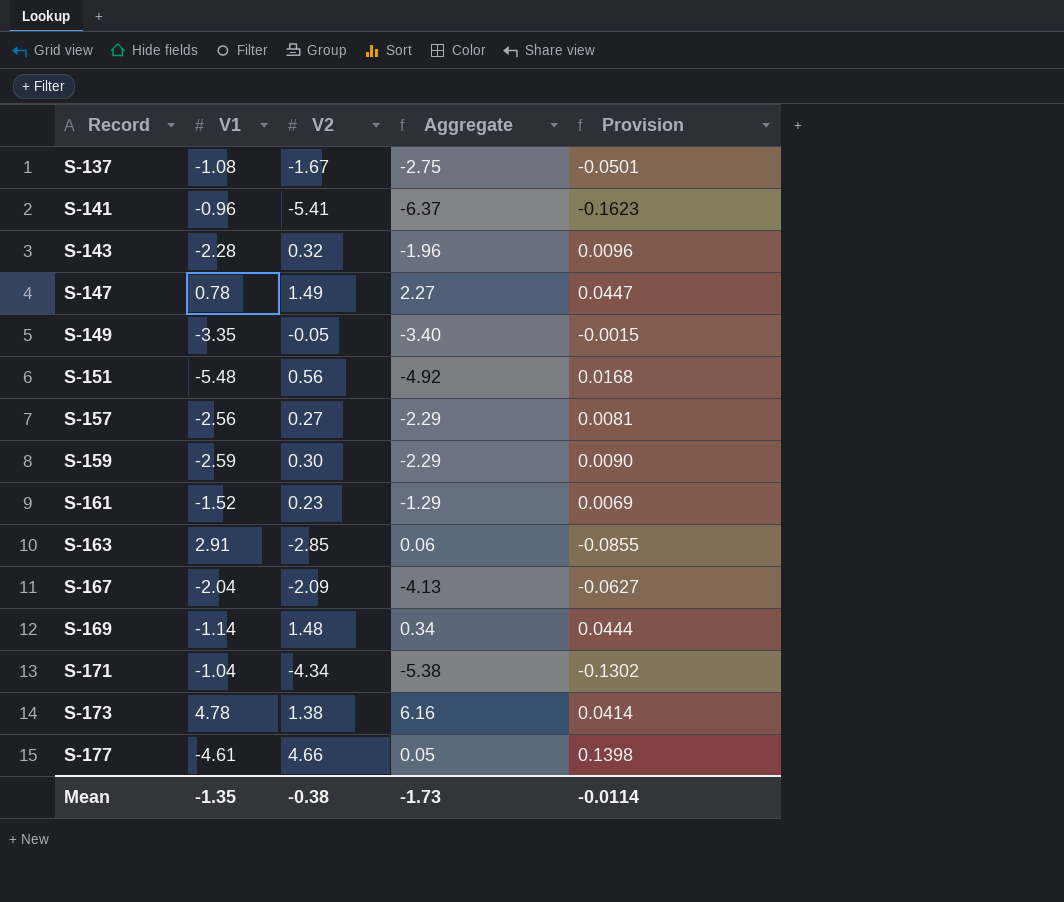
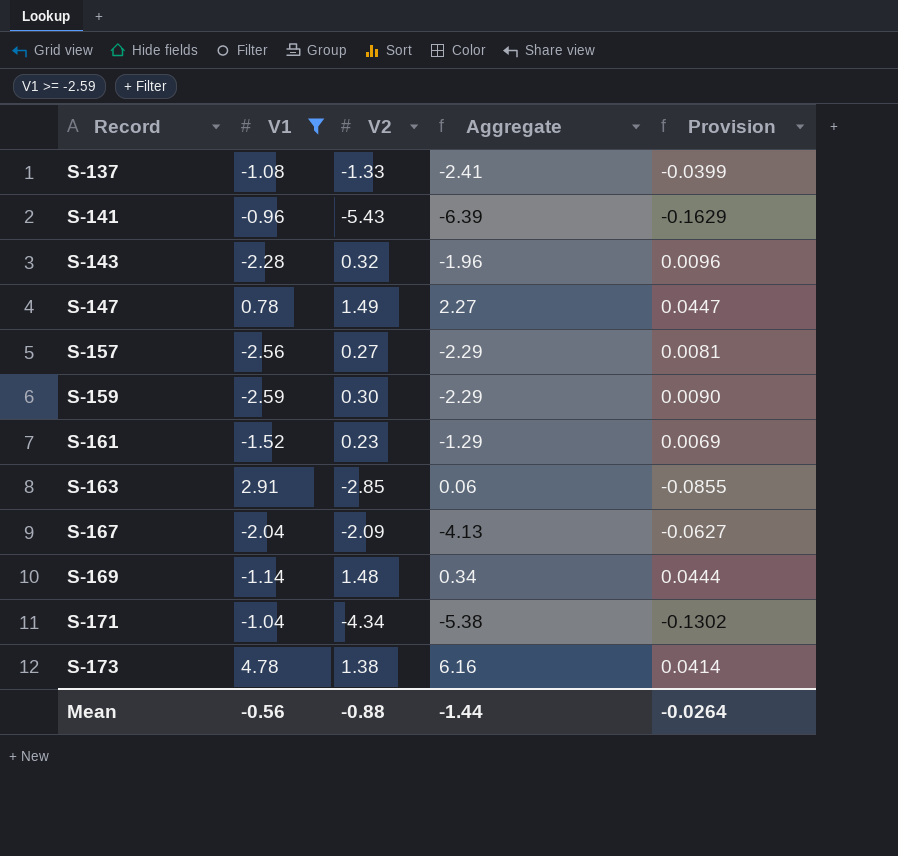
filter: none -> V1 >= -2.59
S-137 | V2: -1.67 -> -1.33
S-137 | Aggregate: -2.75 -> -2.41
S-137 | Provision: -0.0501 -> -0.0399
S-141 | V2: -5.41 -> -5.43
S-141 | Aggregate: -6.37 -> -6.39
S-141 | Provision: -0.1623 -> -0.1629
Mean | V1: -1.35 -> -0.56
Mean | V2: -0.38 -> -0.88
Mean | Aggregate: -1.73 -> -1.44
Mean | Provision: -0.0114 -> -0.0264

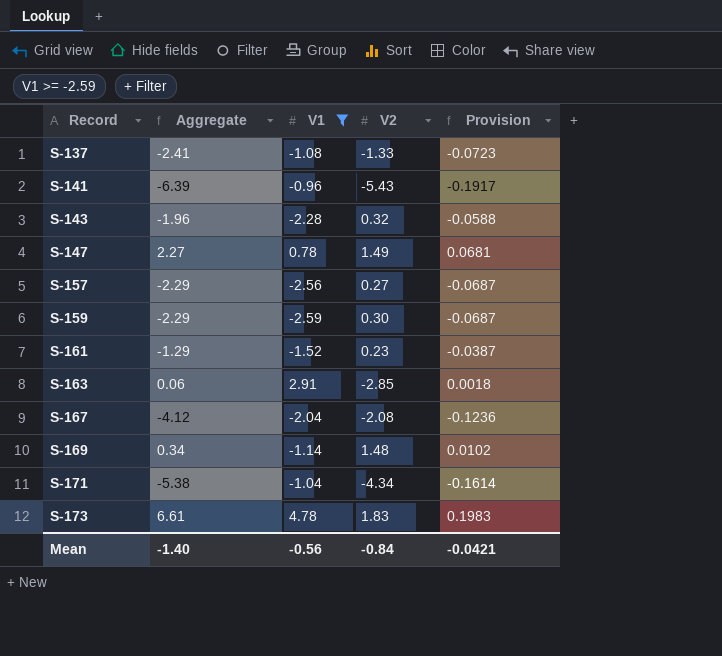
column Aggregate | position: 4 -> 2
column Provision | formula: [V2] * 0.03 -> [Aggregate] * 0.03
S-167 | Aggregate: -4.13 -> -4.12
S-167 | V2: -2.09 -> -2.08
S-173 | Aggregate: 6.16 -> 6.61
S-173 | V2: 1.38 -> 1.83
Mean | Aggregate: -1.44 -> -1.40
Mean | V2: -0.88 -> -0.84
Mean | Provision: -0.0264 -> -0.0421

